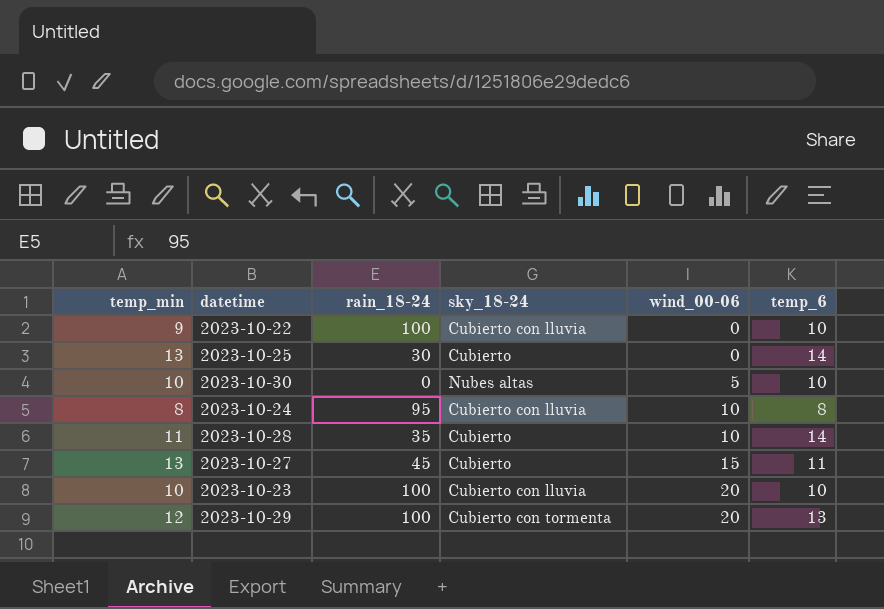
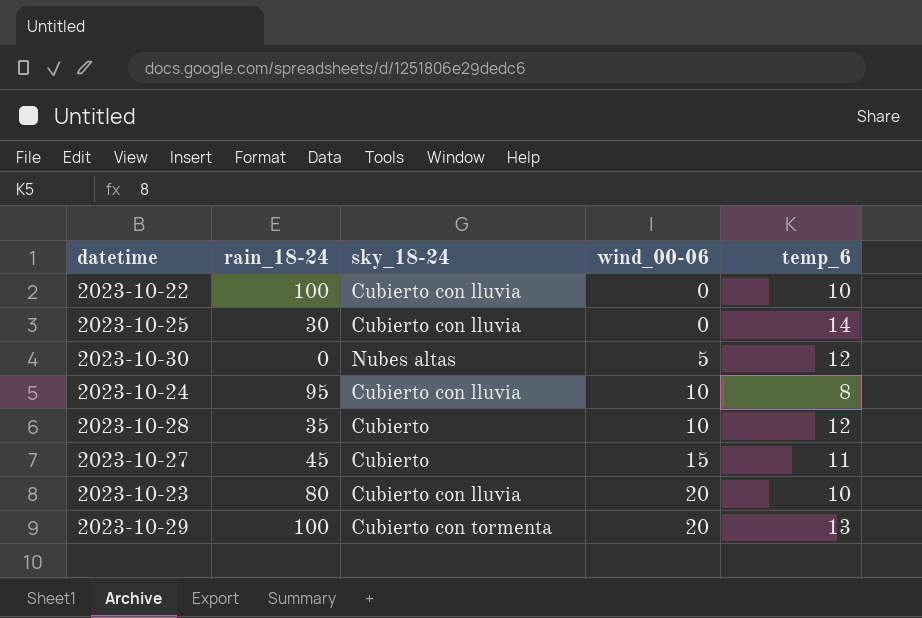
column temp_min | position: 1 -> none
2023-10-25 | sky_18-24: Cubierto -> Cubierto con lluvia
2023-10-30 | temp_6: 10 -> 12
2023-10-28 | temp_6: 14 -> 12
2023-10-23 | rain_18-24: 100 -> 80

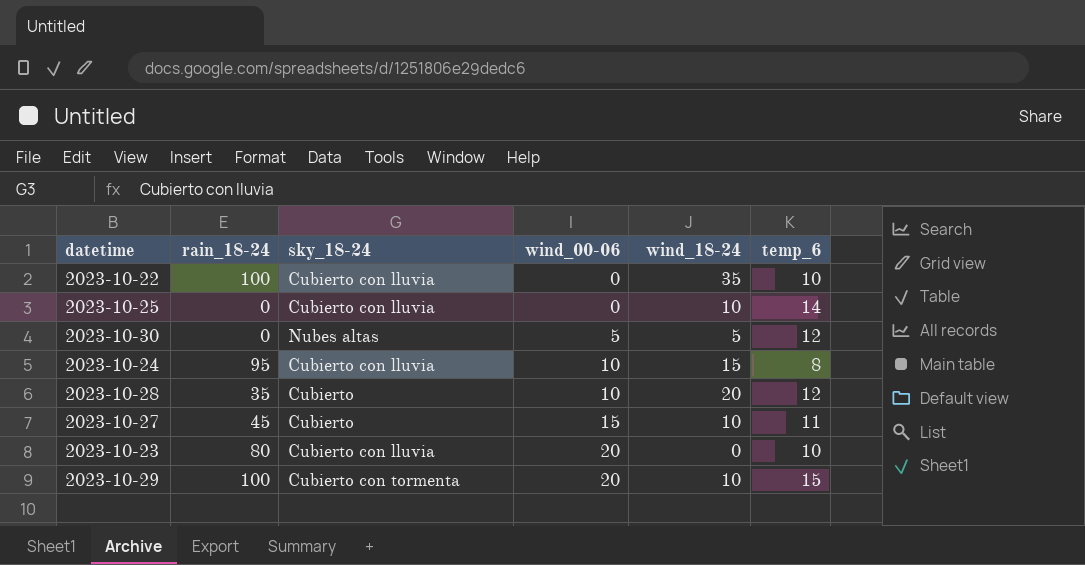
column wind_18-24 | position: none -> 5
2023-10-25 | rain_18-24: 30 -> 0
2023-10-29 | temp_6: 13 -> 15

